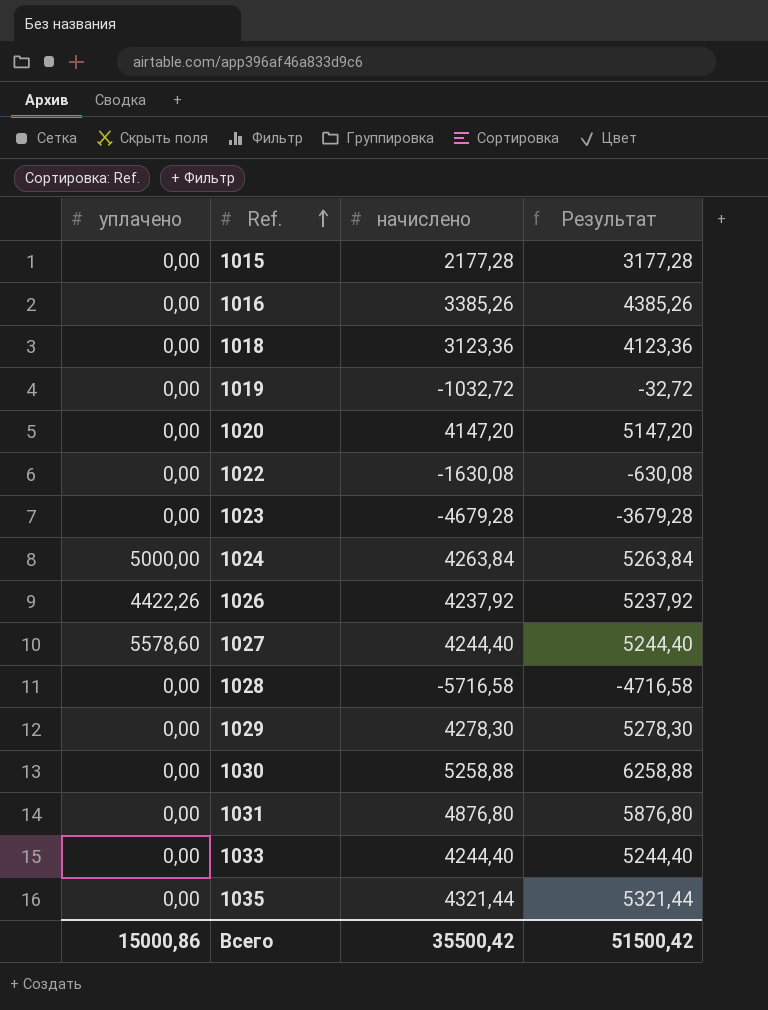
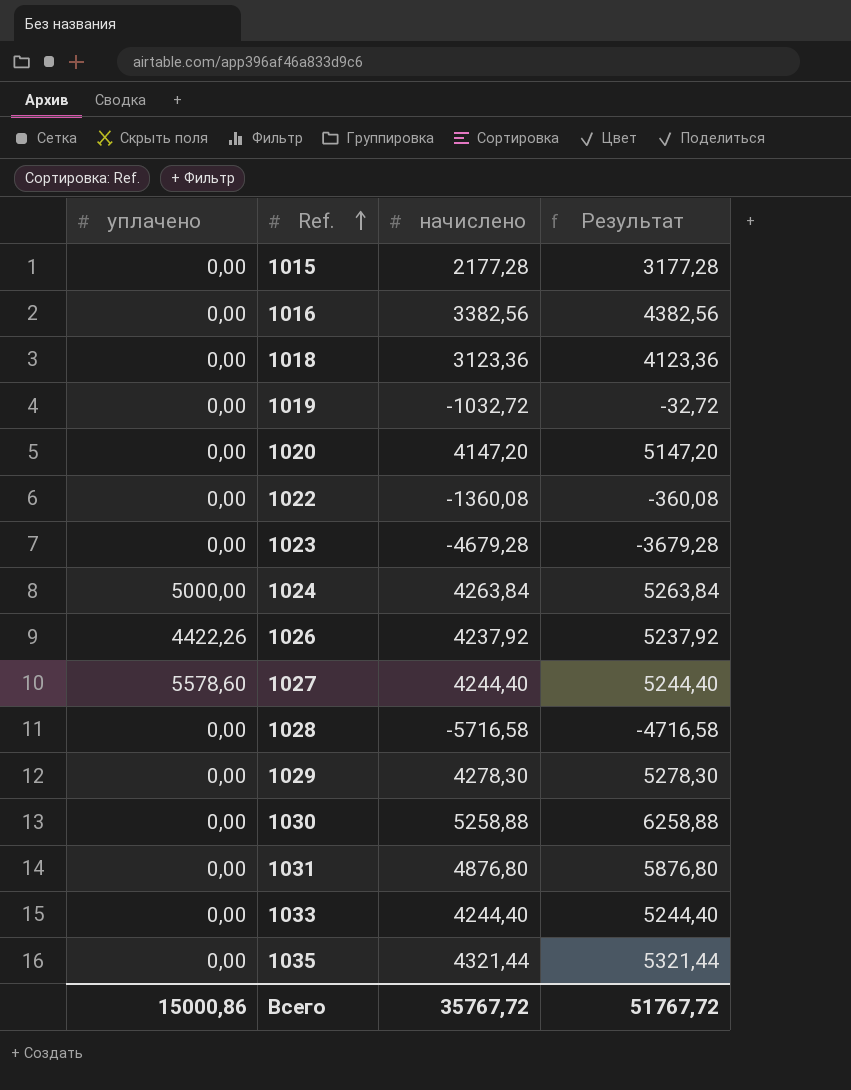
1016 | начислено: 3385,26 -> 3382,56
1016 | Результат: 4385,26 -> 4382,56
1022 | начислено: -1630,08 -> -1360,08
1022 | Результат: -630,08 -> -360,08
Всего | начислено: 35500,42 -> 35767,72
Всего | Результат: 51500,42 -> 51767,72

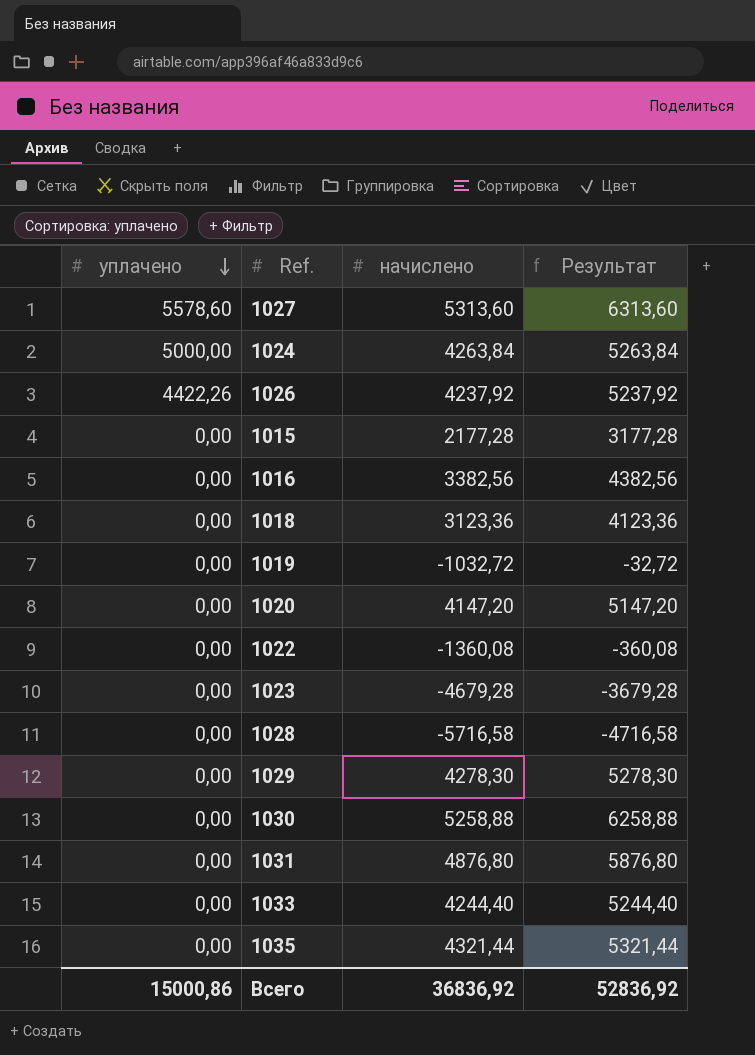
row order: Ref. ascending -> уплачено descending
1027 | начислено: 4244,40 -> 5313,60
1027 | Результат: 5244,40 -> 6313,60
Всего | начислено: 35767,72 -> 36836,92
Всего | Результат: 51767,72 -> 52836,92

